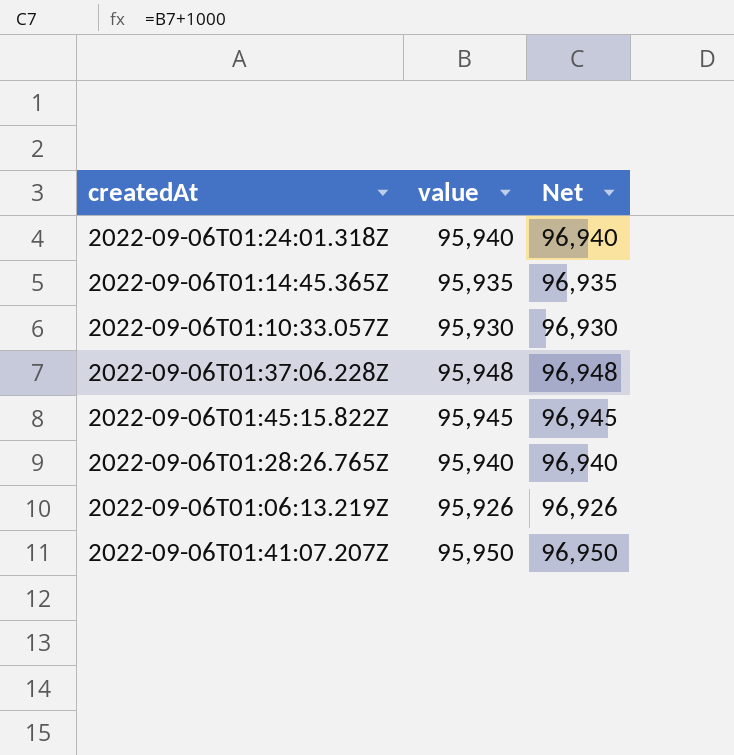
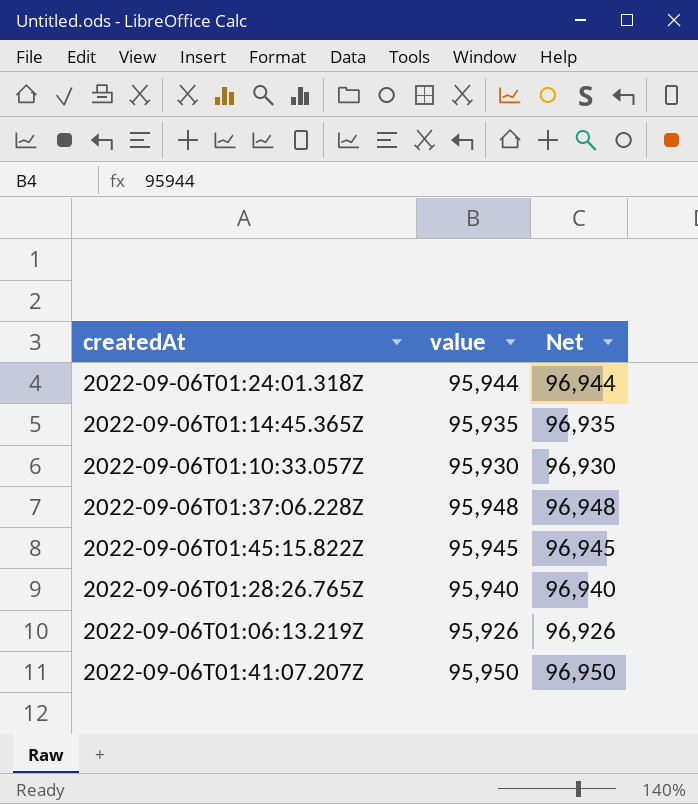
2022-09-06T01:24:01.318Z | value: 95,940 -> 95,944
2022-09-06T01:24:01.318Z | Net: 96,940 -> 96,944

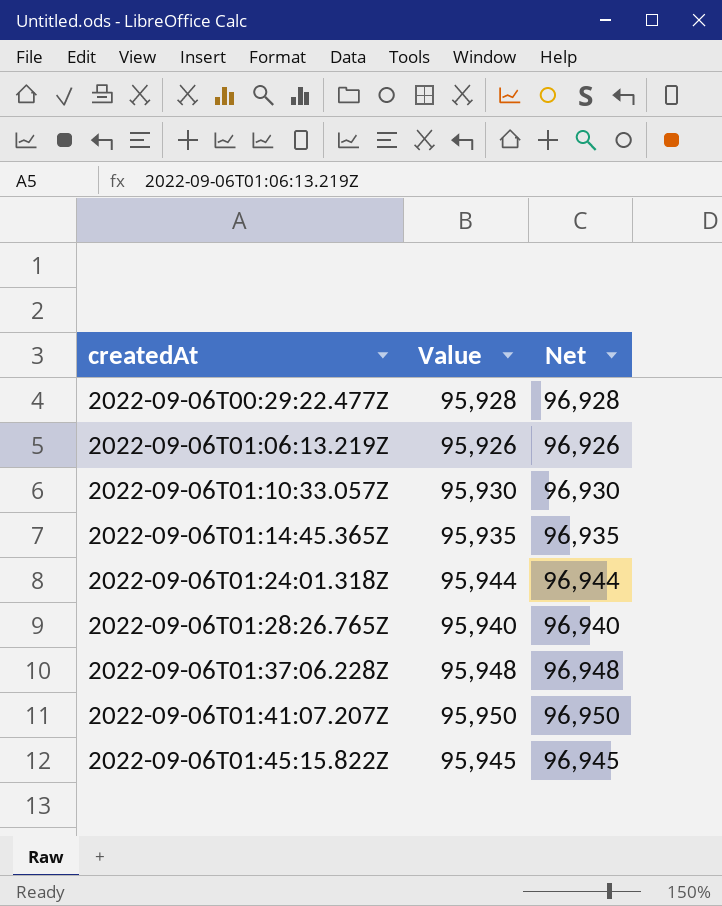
row order: none -> createdAt ascending
column name: value -> Value
row 2022-09-06T00:29:22.477Z: none -> 95,928 | 96,928

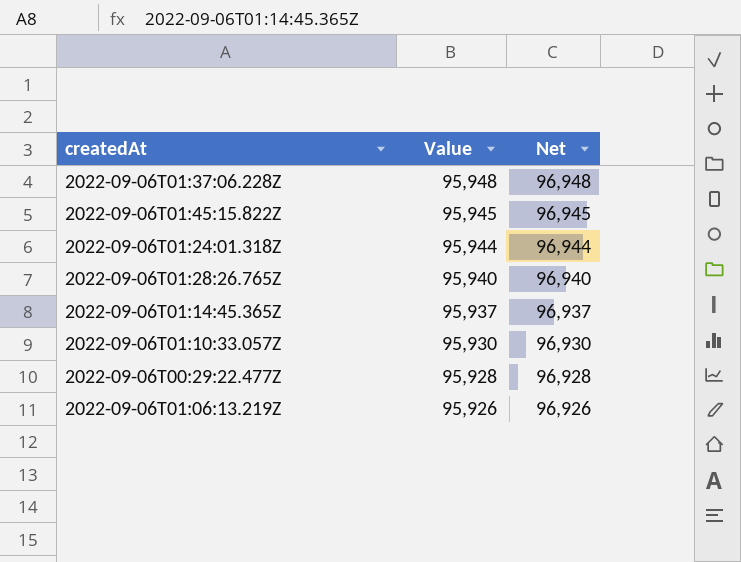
row order: createdAt ascending -> Value descending
row 2022-09-06T01:41:07.207Z: 95,950 | 96,950 -> none
2022-09-06T01:14:45.365Z | Value: 95,935 -> 95,937
2022-09-06T01:14:45.365Z | Net: 96,935 -> 96,937

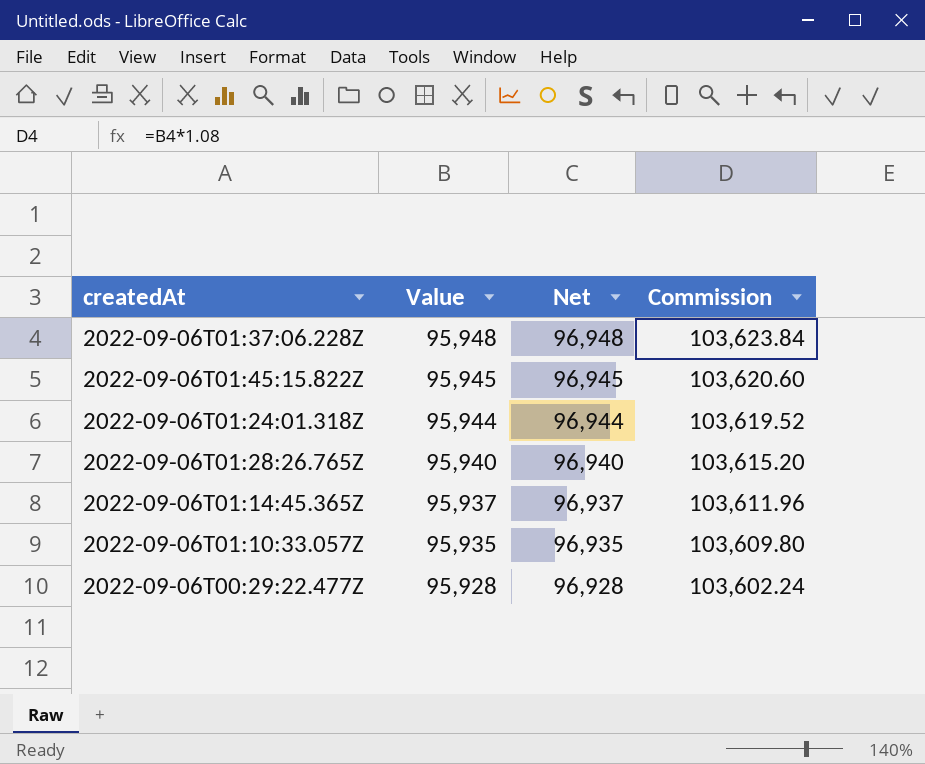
column Commission | formula: none -> [Value] * 1.08
row 2022-09-06T01:06:13.219Z: 95,926 | 96,926 -> none
2022-09-06T01:10:33.057Z | Value: 95,930 -> 95,935
2022-09-06T01:10:33.057Z | Net: 96,930 -> 96,935

